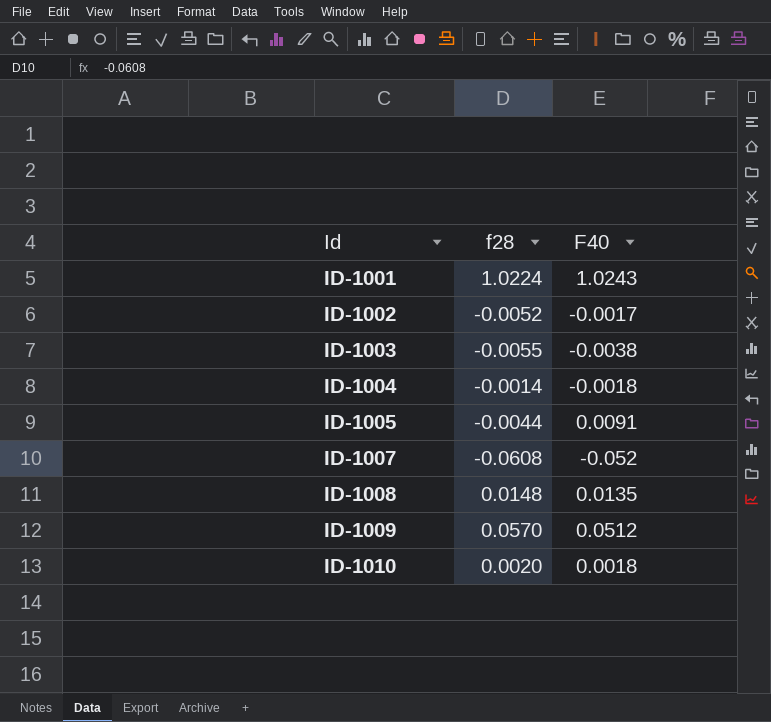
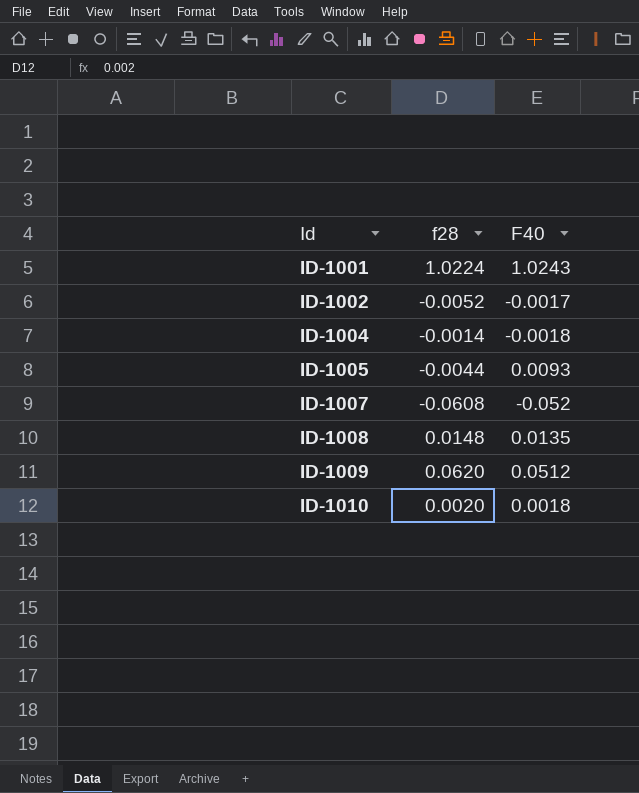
row ID-1003: -0.0055 | -0.0038 -> none
ID-1005 | F40: 0.0091 -> 0.0093
ID-1009 | f28: 0.0570 -> 0.0620

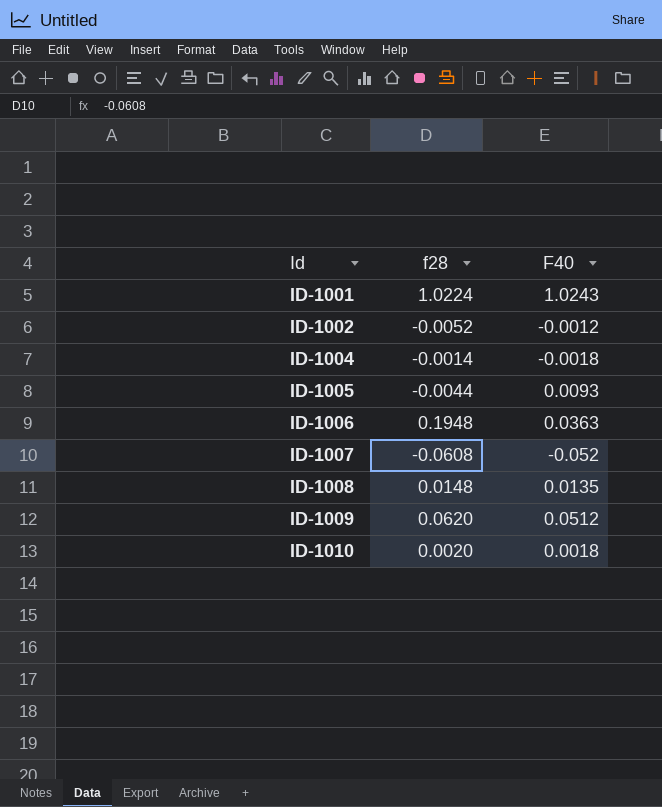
ID-1002 | F40: -0.0017 -> -0.0012
row ID-1006: none -> 0.1948 | 0.0363

